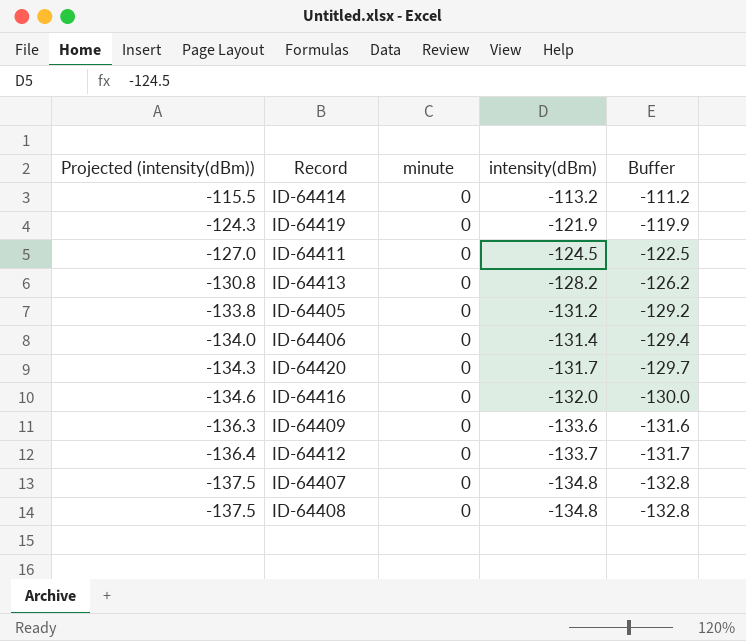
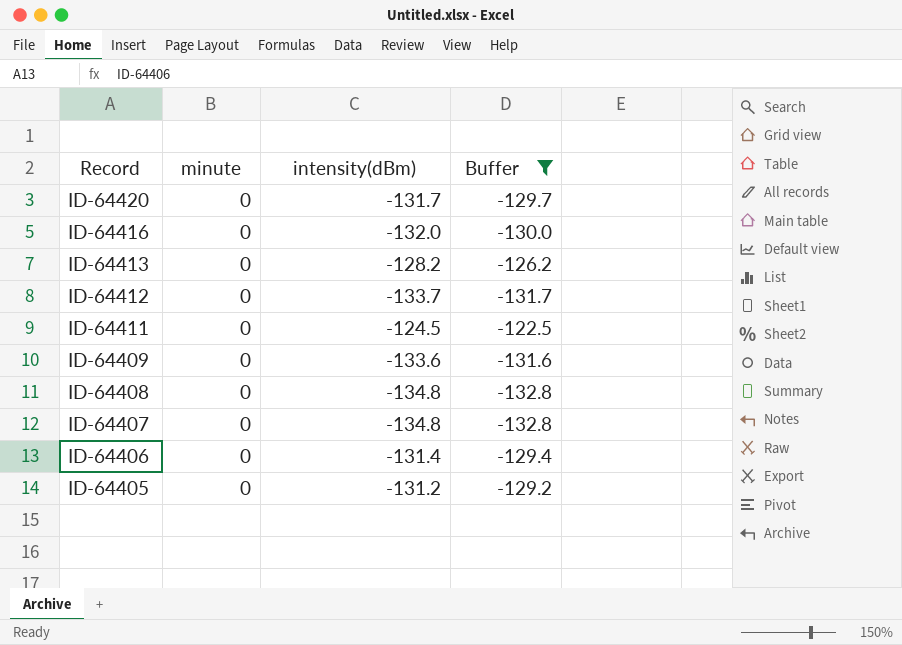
filter: none -> Buffer <= -122.5
row order: Projected (intensity(dBm)) descending -> Record descending
column Projected (intensity(dBm)) | formula: [intensity(dBm)] * 1.02 -> none

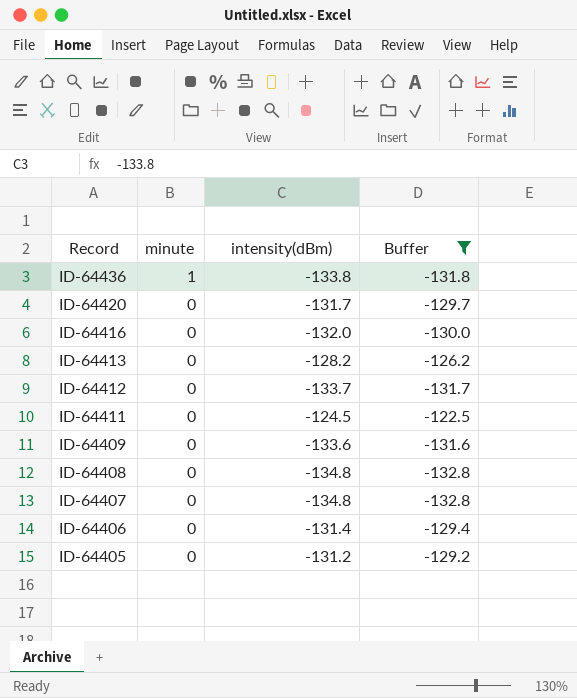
row ID-64436: none -> 1 | -133.8 | -131.8

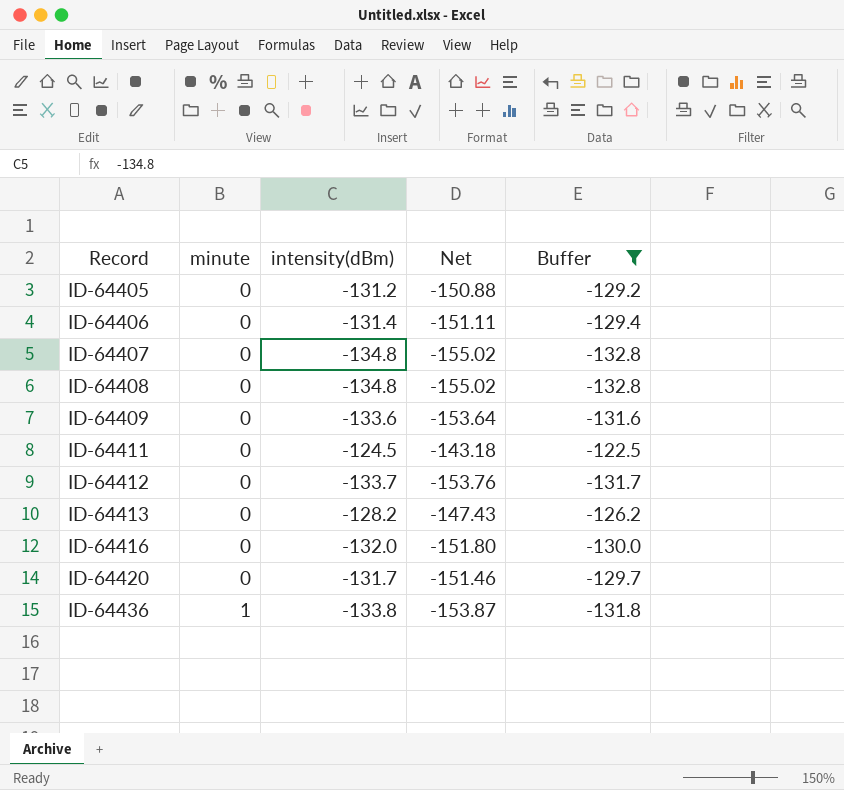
row order: Record descending -> Record ascending
column Net | formula: none -> [intensity(dBm)] * 1.15

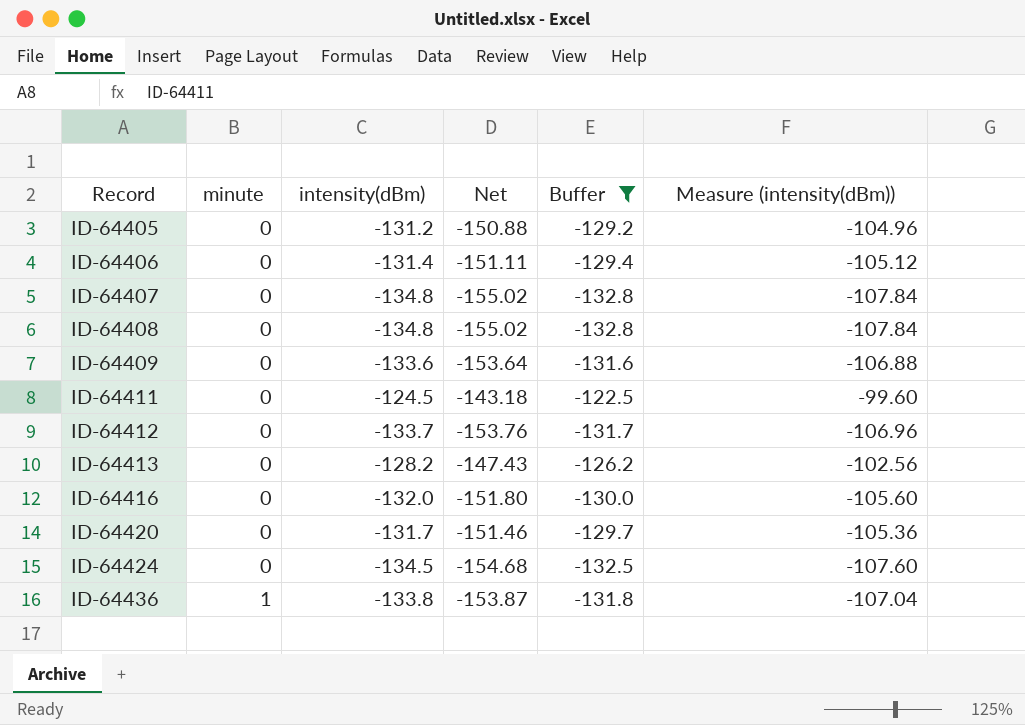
column Measure (intensity(dBm)) | formula: none -> [intensity(dBm)] * 0.8
row ID-64424: none -> 0 | -134.5 | -154.68 | -132.5 | -107.60

